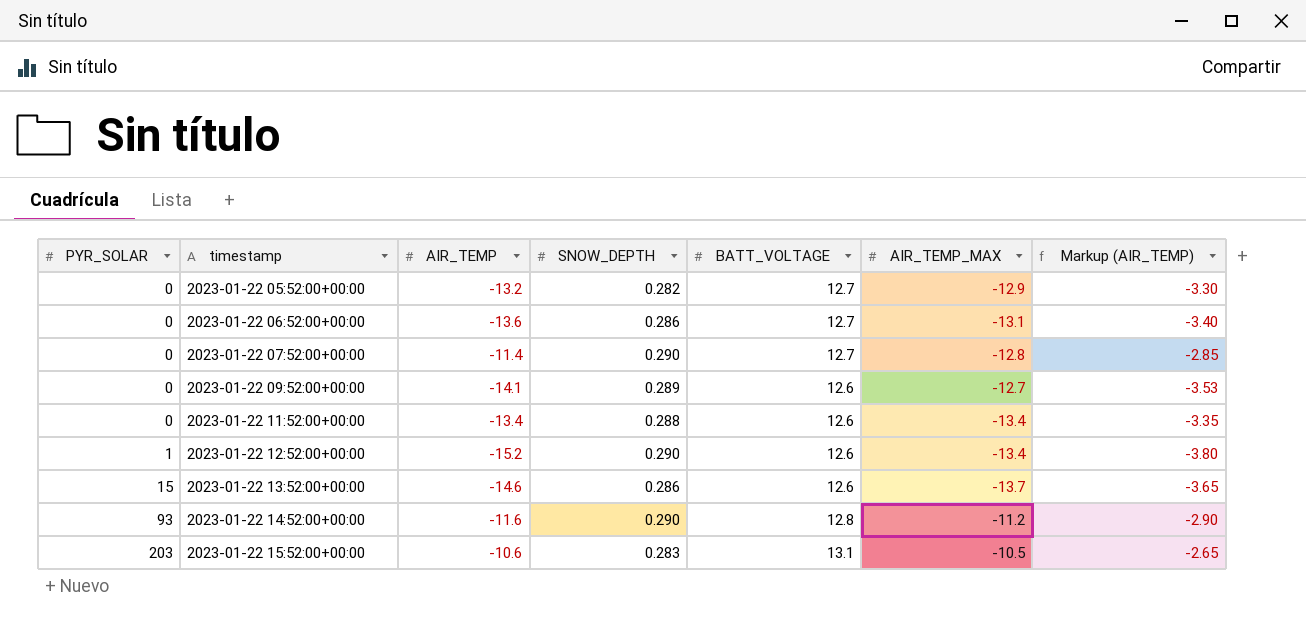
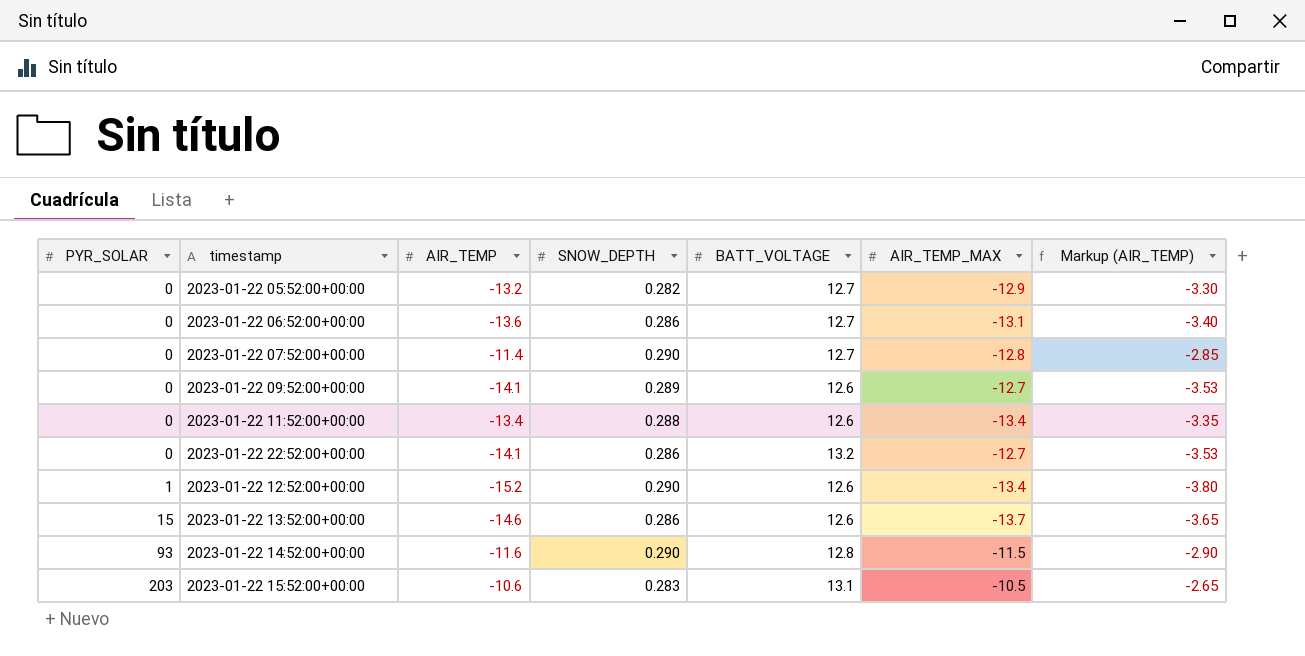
row 2023-01-22 22:52:00+00:00: none -> 0 | -14.1 | 0.286 | 13.2 | -12.7 | -3.53
2023-01-22 14:52:00+00:00 | AIR_TEMP_MAX: -11.2 -> -11.5

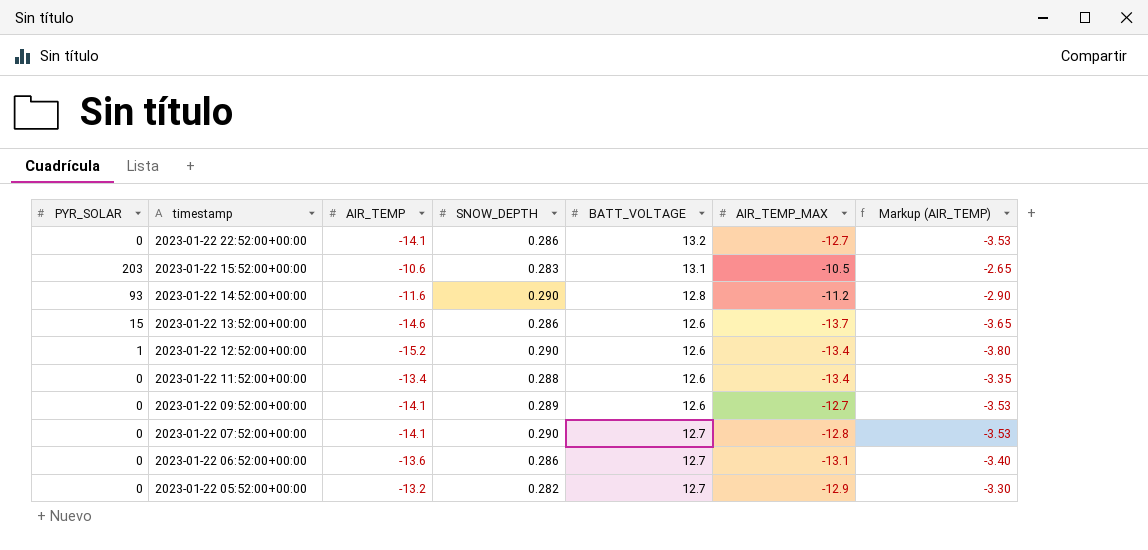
row order: PYR_SOLAR ascending -> timestamp descending
2023-01-22 14:52:00+00:00 | AIR_TEMP_MAX: -11.5 -> -11.2
2023-01-22 07:52:00+00:00 | AIR_TEMP: -11.4 -> -14.1
2023-01-22 07:52:00+00:00 | Markup (AIR_TEMP): -2.85 -> -3.53

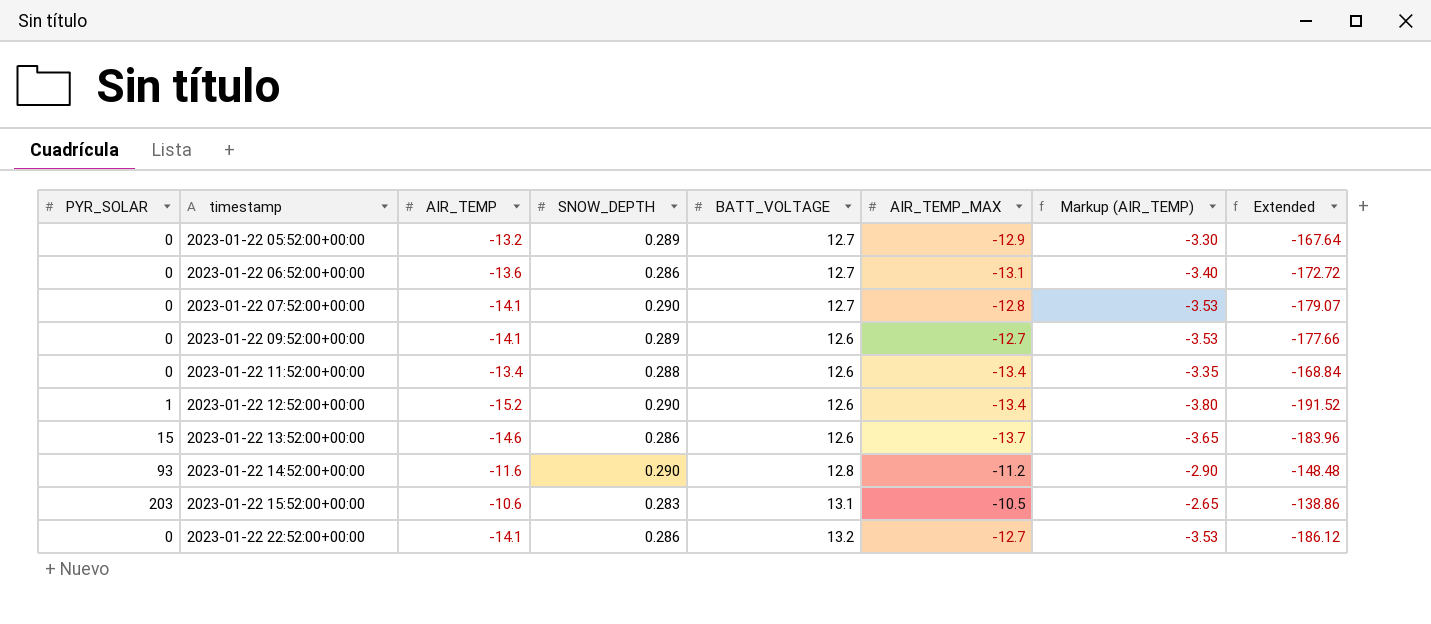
row order: timestamp descending -> timestamp ascending
column Extended | formula: none -> [AIR_TEMP] * [BATT_VOLTAGE]
2023-01-22 05:52:00+00:00 | SNOW_DEPTH: 0.282 -> 0.289

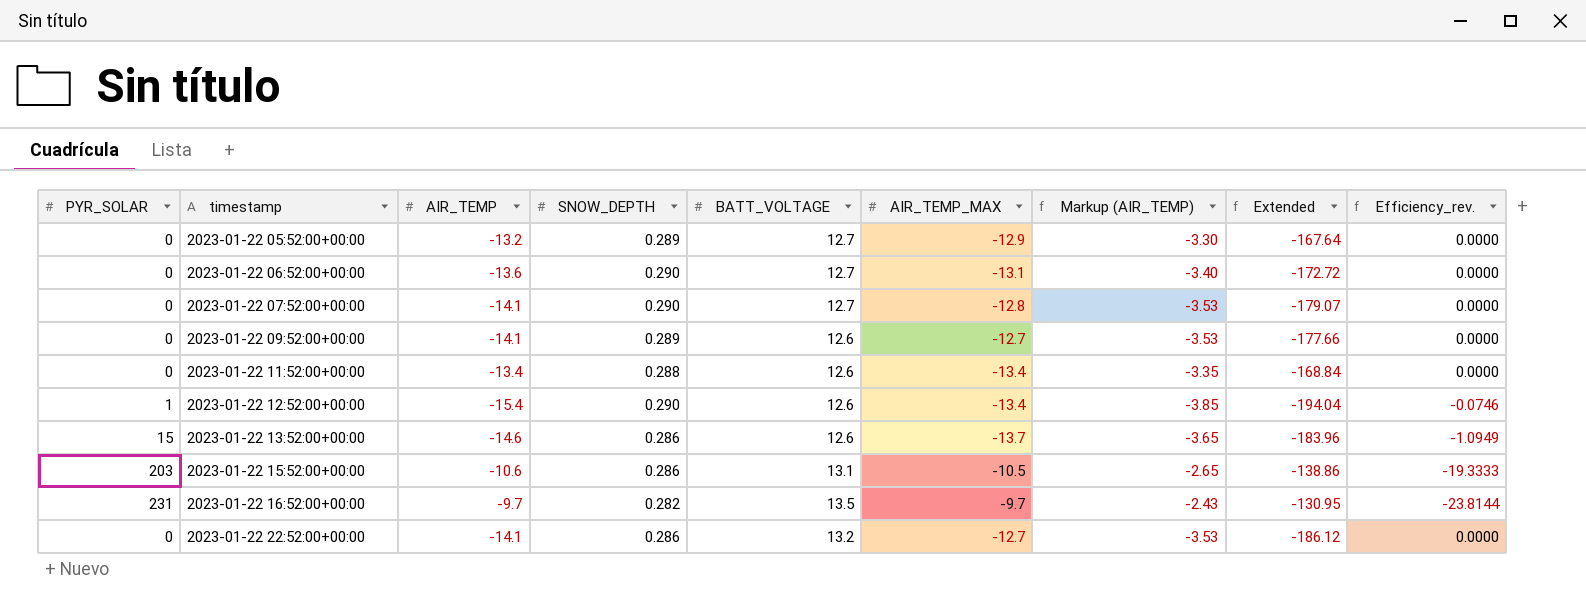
column Efficiency_rev. | formula: none -> [PYR_SOLAR] / [AIR_TEMP_MAX]
row 2023-01-22 14:52:00+00:00: 93 | -11.6 | 0.290 | 12.8 | -11.2 | -2.90 | -148.48 -> none
2023-01-22 06:52:00+00:00 | SNOW_DEPTH: 0.286 -> 0.290
2023-01-22 12:52:00+00:00 | AIR_TEMP: -15.2 -> -15.4
2023-01-22 12:52:00+00:00 | Markup (AIR_TEMP): -3.80 -> -3.85
2023-01-22 12:52:00+00:00 | Extended: -191.52 -> -194.04
2023-01-22 15:52:00+00:00 | SNOW_DEPTH: 0.283 -> 0.286
row 2023-01-22 16:52:00+00:00: none -> 231 | -9.7 | 0.282 | 13.5 | -9.7 | -2.43 | -130.95 | -23.8144

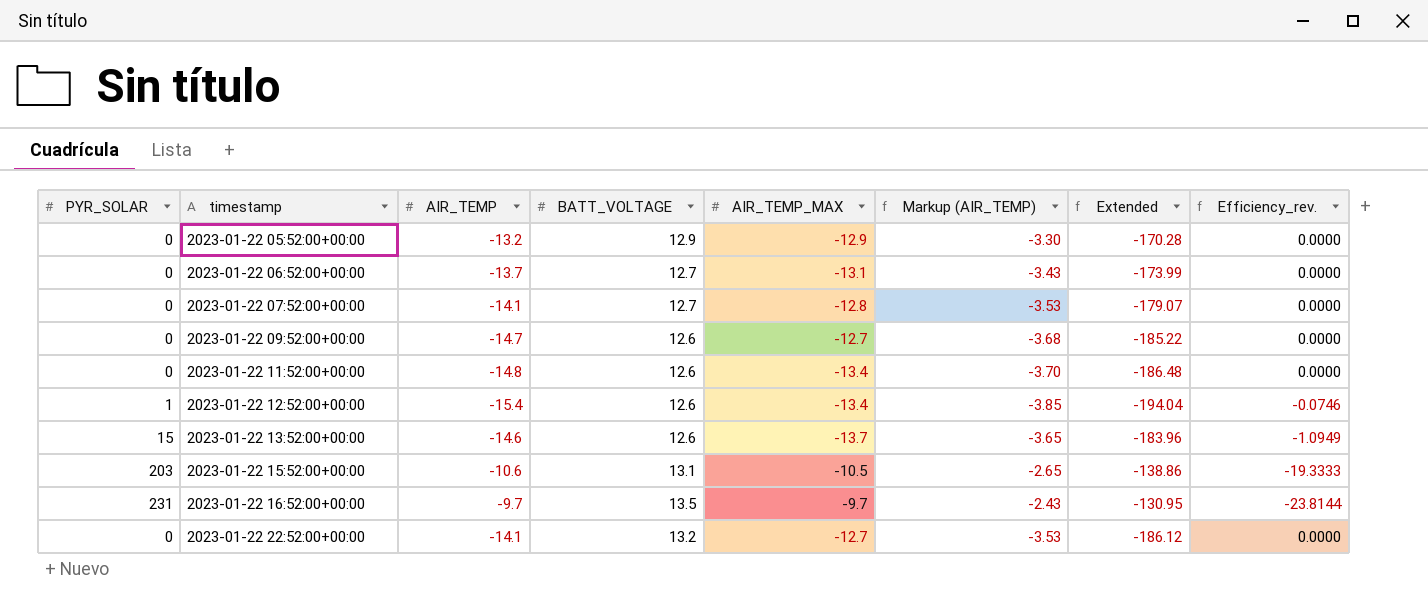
column SNOW_DEPTH | position: 4 -> none
2023-01-22 05:52:00+00:00 | BATT_VOLTAGE: 12.7 -> 12.9
2023-01-22 05:52:00+00:00 | Extended: -167.64 -> -170.28
2023-01-22 06:52:00+00:00 | AIR_TEMP: -13.6 -> -13.7
2023-01-22 06:52:00+00:00 | Markup (AIR_TEMP): -3.40 -> -3.43
2023-01-22 06:52:00+00:00 | Extended: -172.72 -> -173.99
2023-01-22 09:52:00+00:00 | AIR_TEMP: -14.1 -> -14.7
2023-01-22 09:52:00+00:00 | Markup (AIR_TEMP): -3.53 -> -3.68
2023-01-22 09:52:00+00:00 | Extended: -177.66 -> -185.22
2023-01-22 11:52:00+00:00 | AIR_TEMP: -13.4 -> -14.8
2023-01-22 11:52:00+00:00 | Markup (AIR_TEMP): -3.35 -> -3.70
2023-01-22 11:52:00+00:00 | Extended: -168.84 -> -186.48

